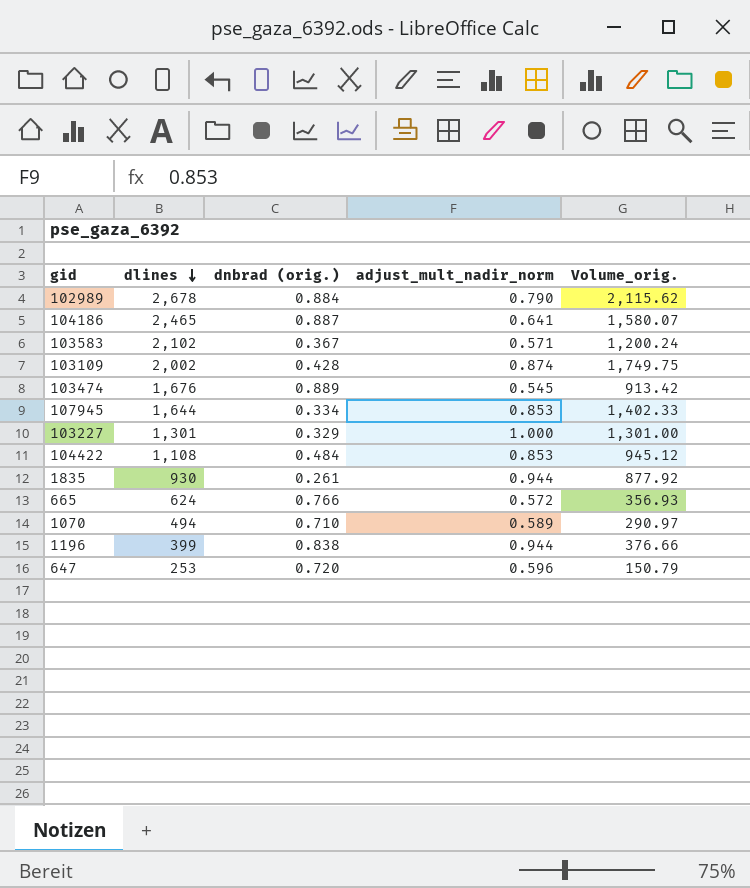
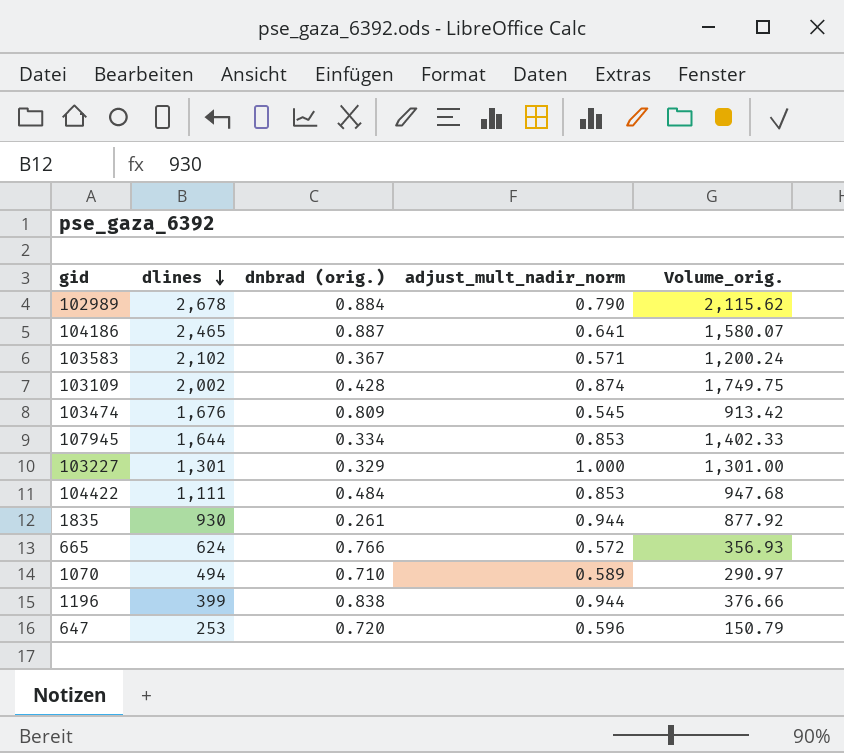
103474 | dnbrad (orig.): 0.889 -> 0.809
104422 | dlines: 1,108 -> 1,111
104422 | Volume_orig.: 945.12 -> 947.68

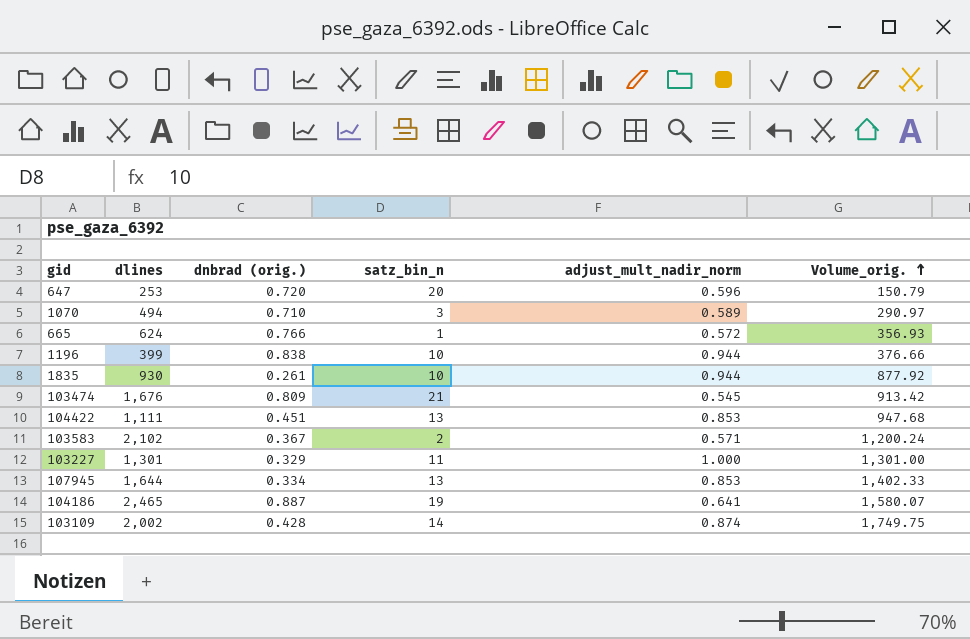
row order: dlines descending -> Volume_orig. ascending
column satz_bin_n | position: none -> 4
row 102989: 2,678 | 0.884 | 0.790 | 2,115.62 -> none
104422 | dnbrad (orig.): 0.484 -> 0.451

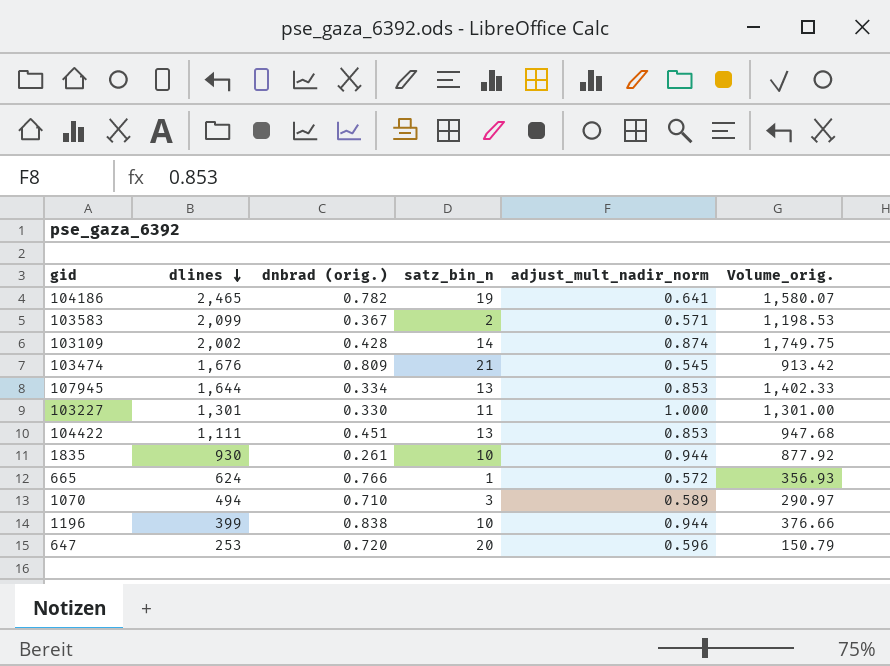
row order: Volume_orig. ascending -> dlines descending
104186 | dnbrad (orig.): 0.887 -> 0.782
103583 | dlines: 2,102 -> 2,099
103583 | Volume_orig.: 1,200.24 -> 1,198.53
103227 | dnbrad (orig.): 0.329 -> 0.330

